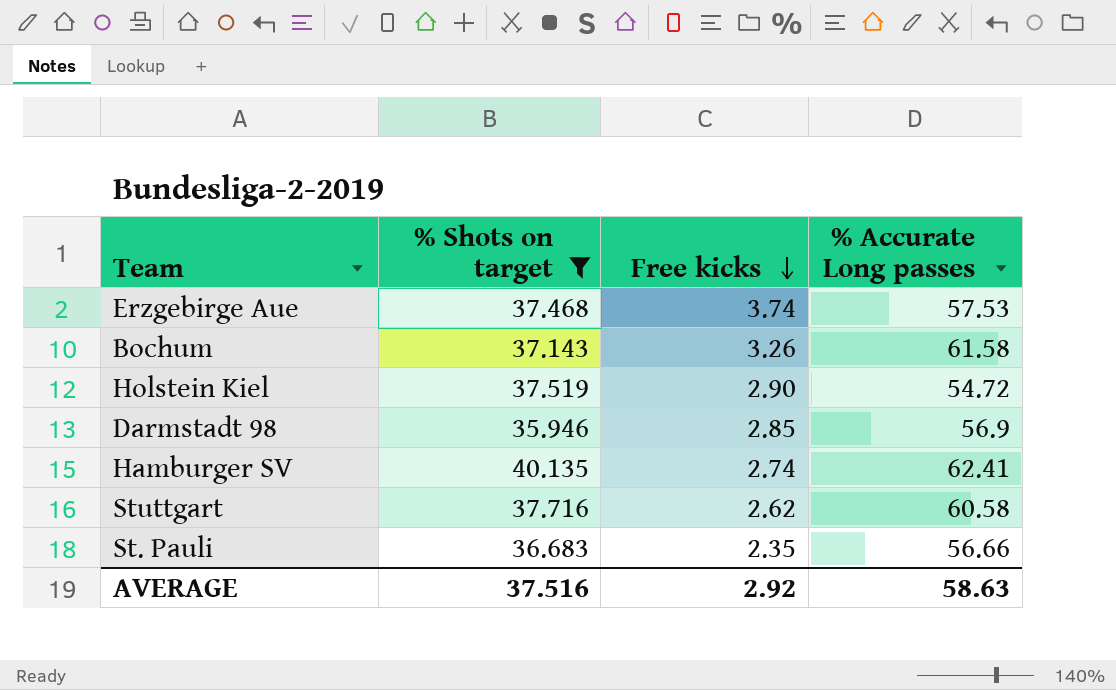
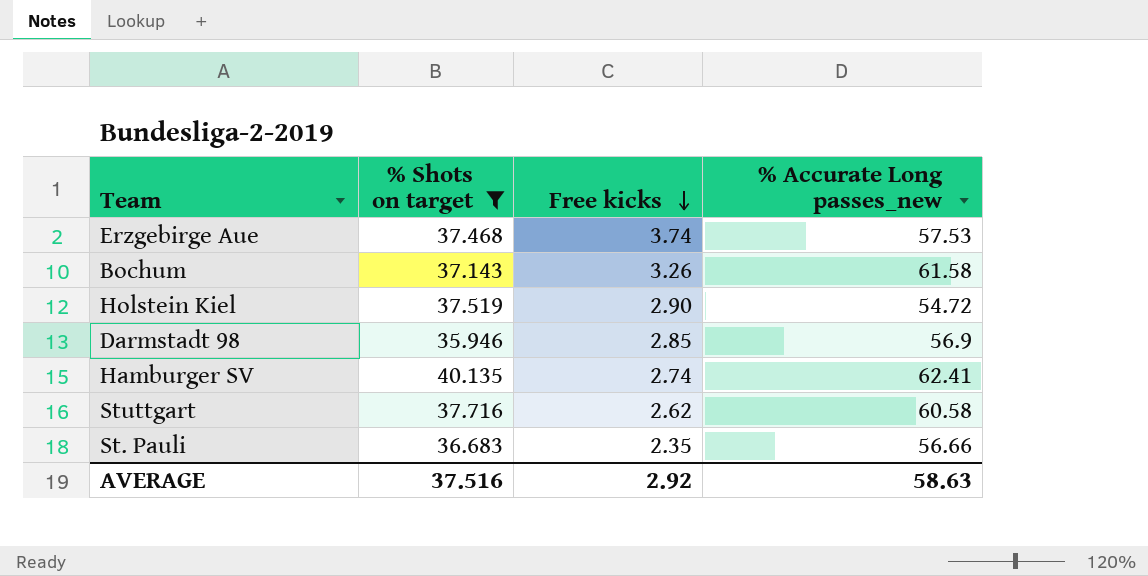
column name: % Accurate Long passes -> % Accurate Long passes_new

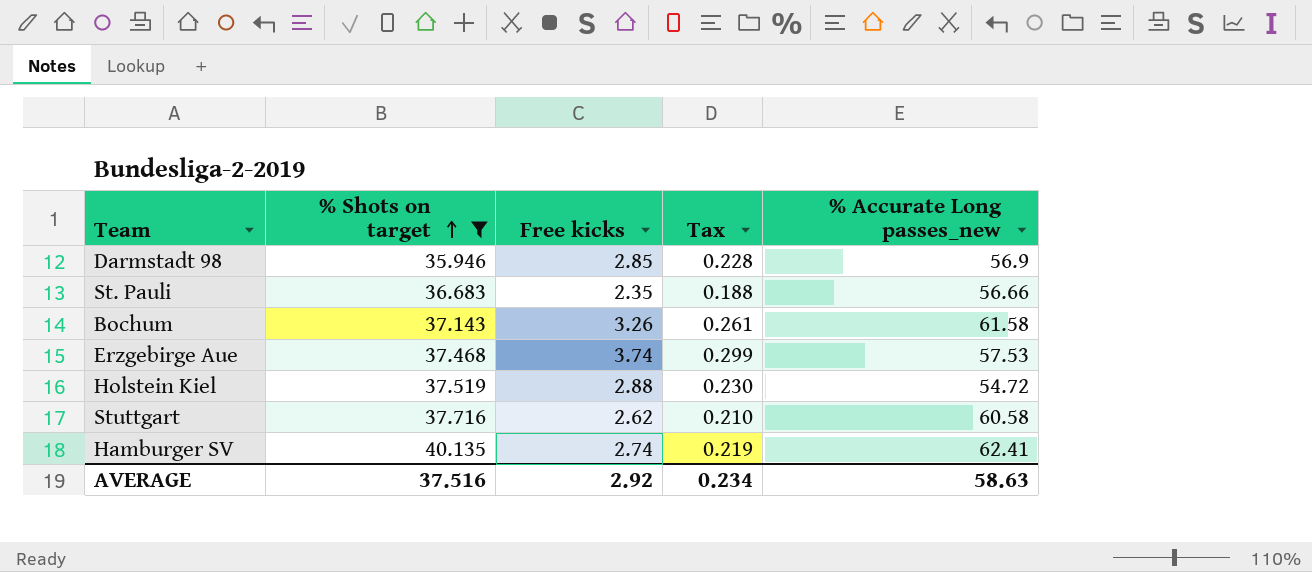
row order: Free kicks descending -> % Shots on target ascending
column Tax | formula: none -> [Free kicks] * 0.08
Holstein Kiel | Free kicks: 2.90 -> 2.88

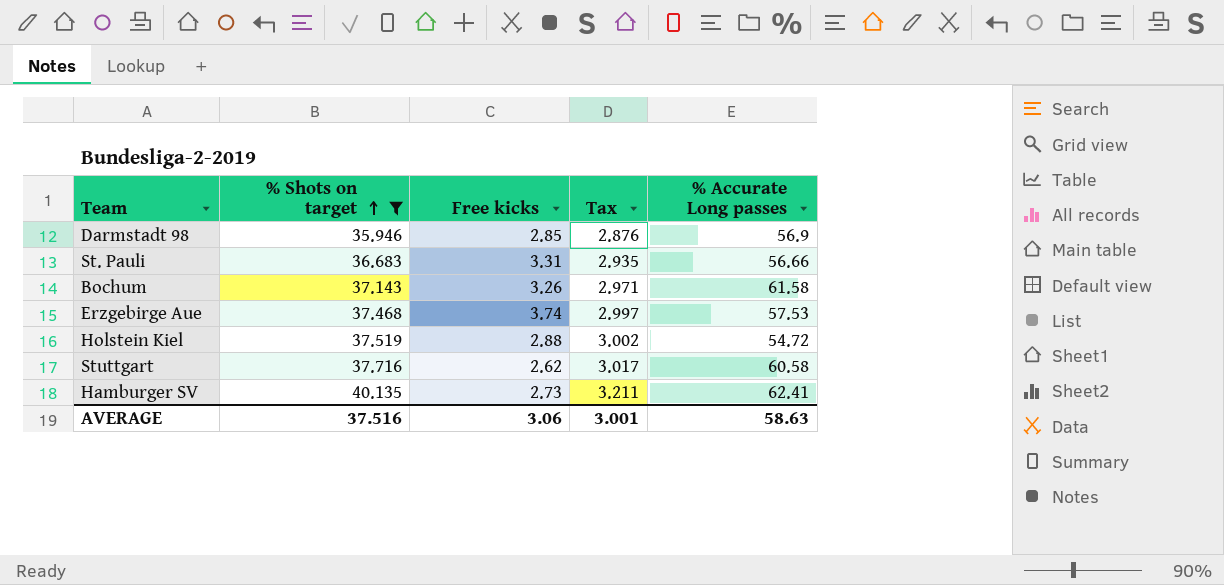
column Tax | formula: [Free kicks] * 0.08 -> [% Shots on target] * 0.08
column name: % Accurate Long passes_new -> % Accurate Long passes
St. Pauli | Free kicks: 2.35 -> 3.31
Hamburger SV | Free kicks: 2.74 -> 2.73
AVERAGE | Free kicks: 2.92 -> 3.06
AVERAGE | Tax: 0.234 -> 3.001

